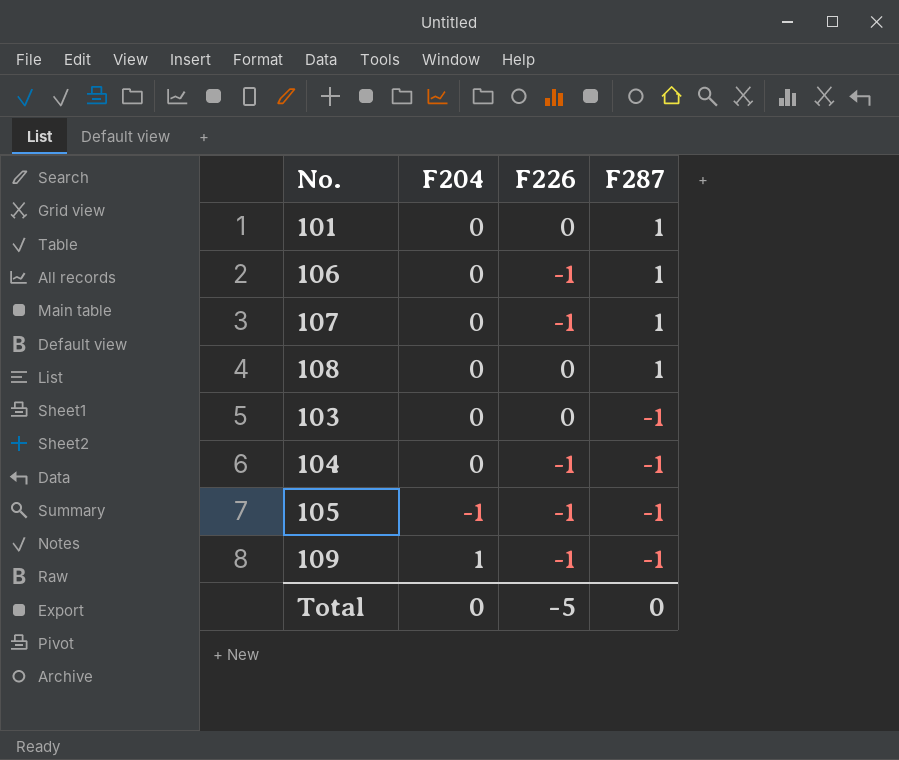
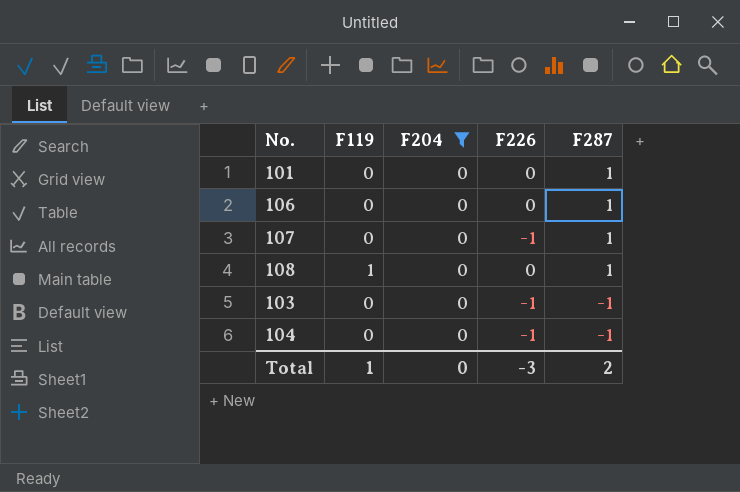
filter: none -> F204 = 0
column F119 | position: none -> 2
106 | F226: -1 -> 0
103 | F226: 0 -> -1
Total | F226: -5 -> -3
Total | F287: 0 -> 2

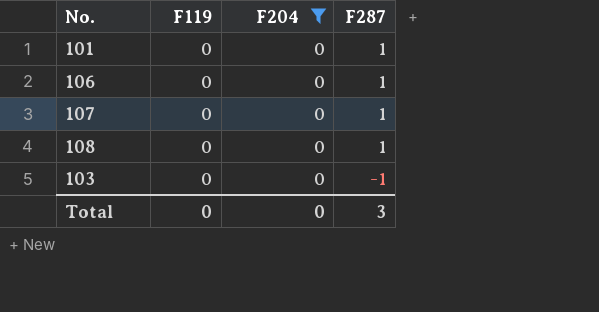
column F226 | position: 4 -> none
row 104: 0 | 0 | -1 | -1 -> none
108 | F119: 1 -> 0
Total | F119: 1 -> 0
Total | F287: 2 -> 3

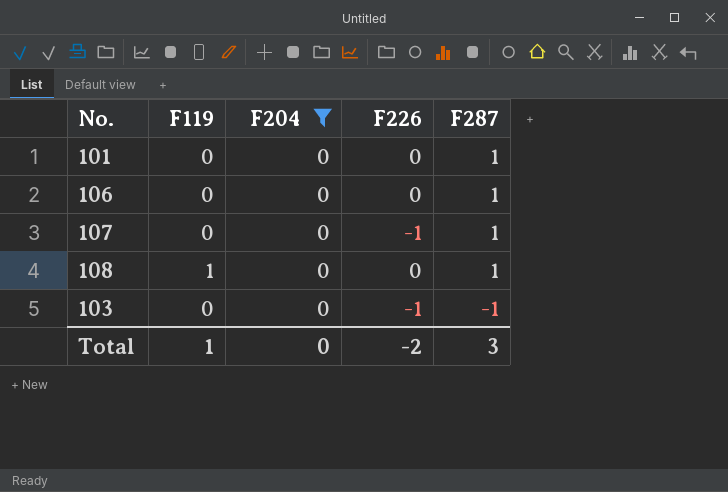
column F226 | position: none -> 4
108 | F119: 0 -> 1
Total | F119: 0 -> 1

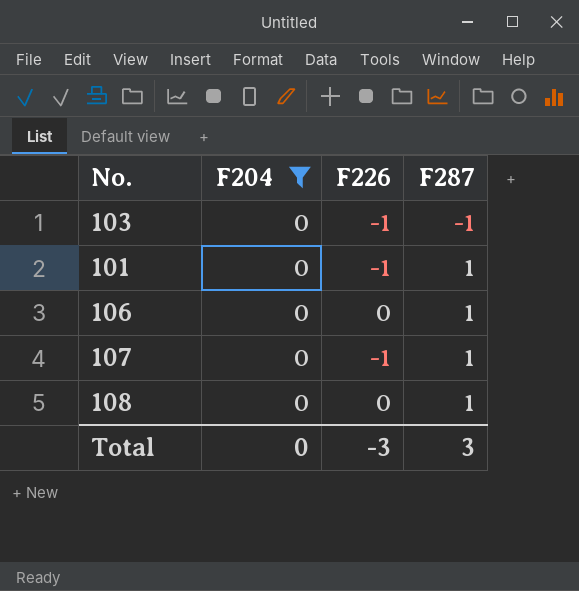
row order: F287 descending -> F287 ascending
column F119 | position: 2 -> none
101 | F226: 0 -> -1
Total | F226: -2 -> -3

